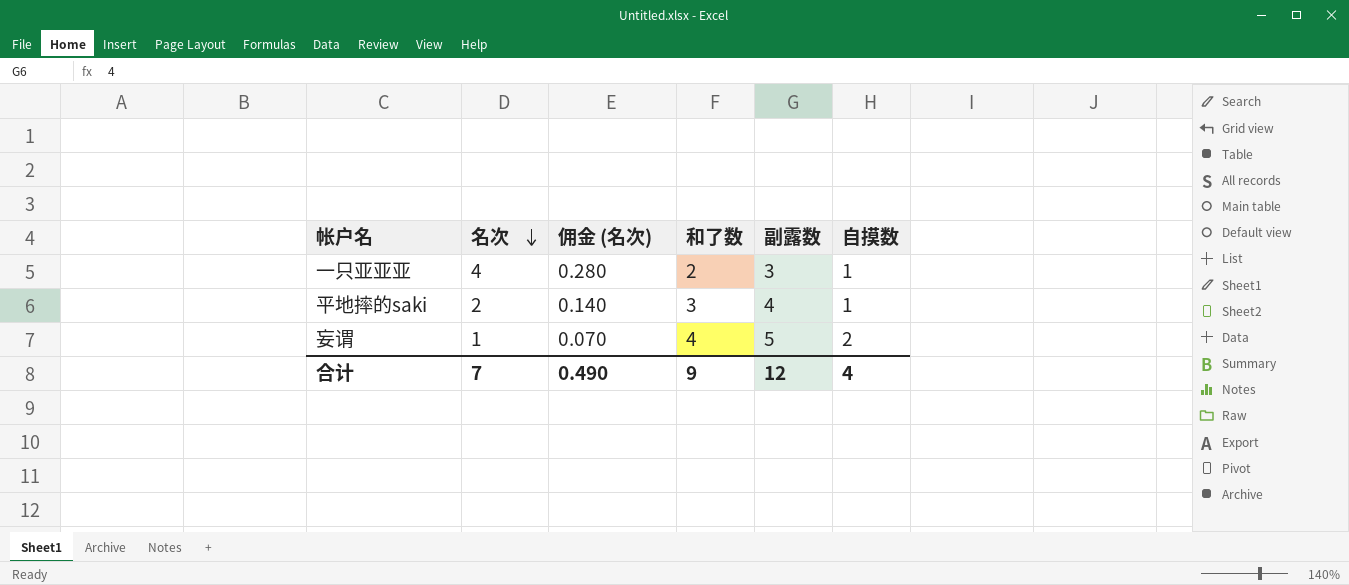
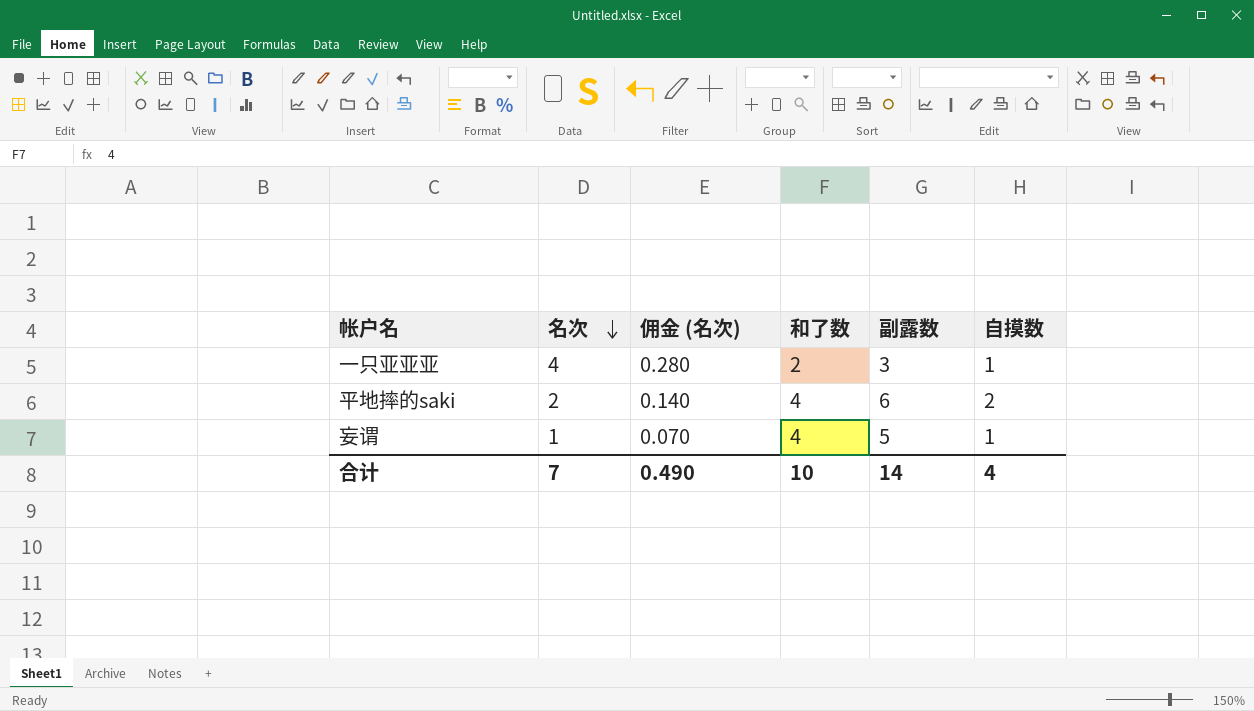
平地摔的saki | 和了数: 3 -> 4
平地摔的saki | 副露数: 4 -> 6
平地摔的saki | 自摸数: 1 -> 2
妄谓 | 自摸数: 2 -> 1
合计 | 和了数: 9 -> 10
合计 | 副露数: 12 -> 14

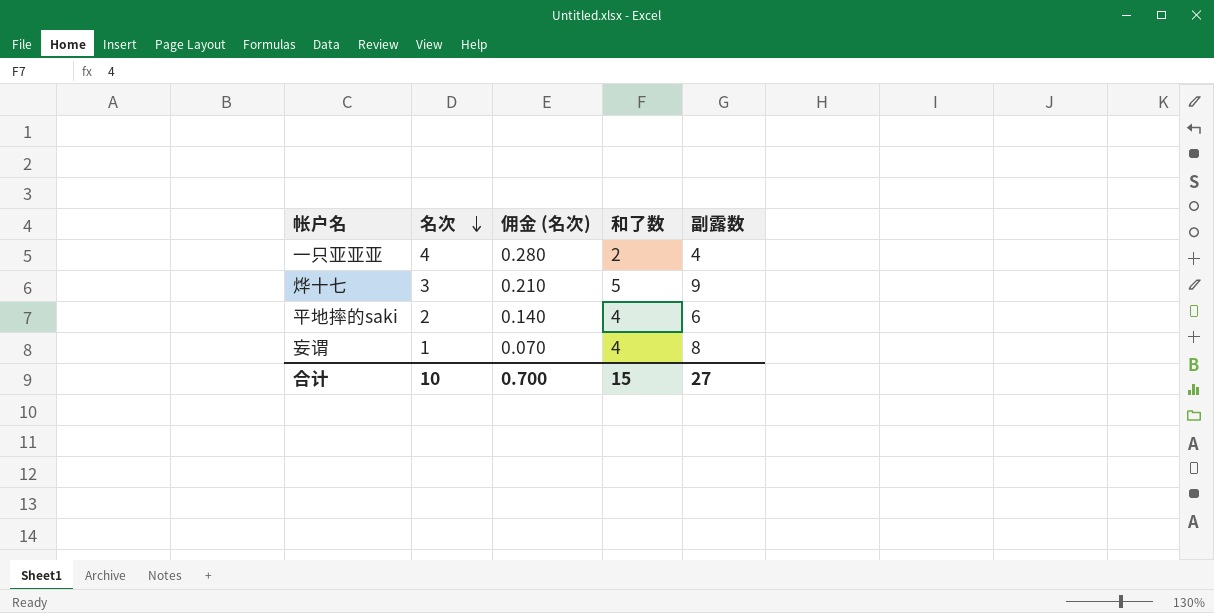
column 自摸数 | position: 6 -> none
一只亚亚亚 | 副露数: 3 -> 4
row 烨十七: none -> 3 | 0.210 | 5 | 9
妄谓 | 副露数: 5 -> 8
合计 | 名次: 7 -> 10
合计 | 佣金 (名次): 0.490 -> 0.700
合计 | 和了数: 10 -> 15
合计 | 副露数: 14 -> 27

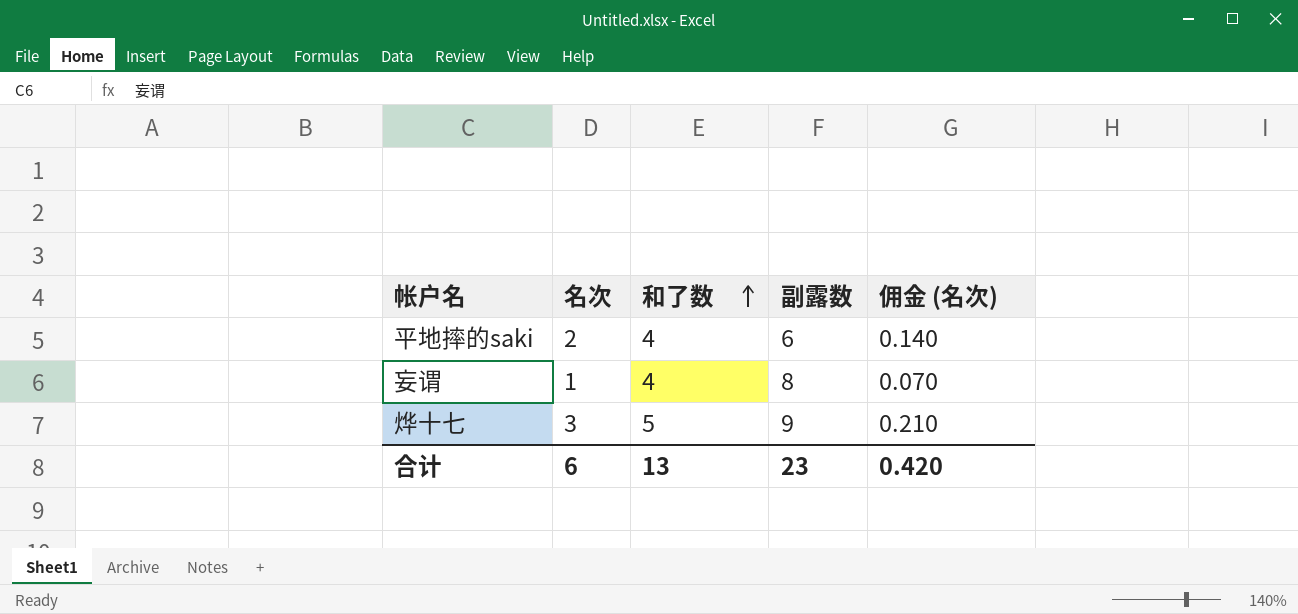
row order: 名次 descending -> 和了数 ascending
column 佣金 (名次) | position: 3 -> 5
row 一只亚亚亚: 4 | 0.280 | 2 | 4 -> none
合计 | 名次: 10 -> 6
合计 | 和了数: 15 -> 13
合计 | 副露数: 27 -> 23
合计 | 佣金 (名次): 0.700 -> 0.420

